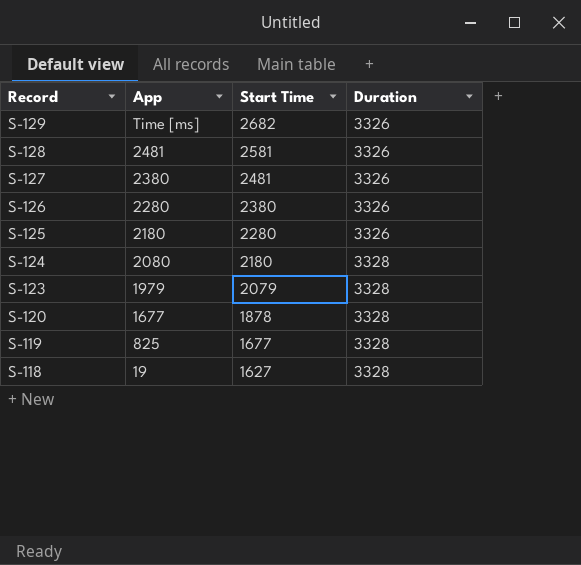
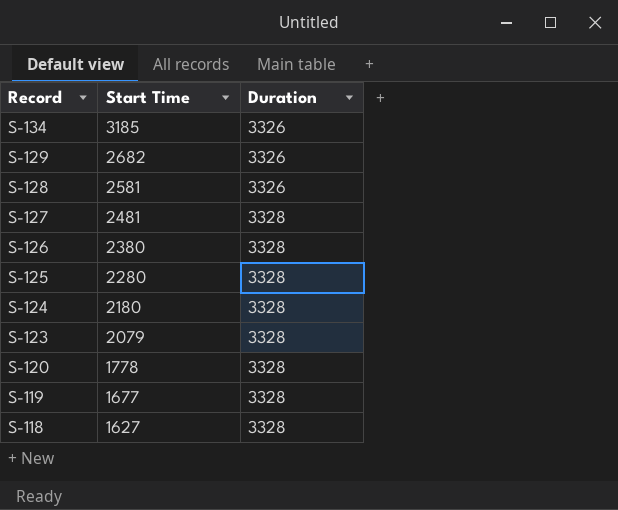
column App | position: 2 -> none
row S-134: none -> 3185 | 3326
S-127 | Duration: 3326 -> 3328
S-126 | Duration: 3326 -> 3328
S-125 | Duration: 3326 -> 3328
S-120 | Start Time: 1878 -> 1778

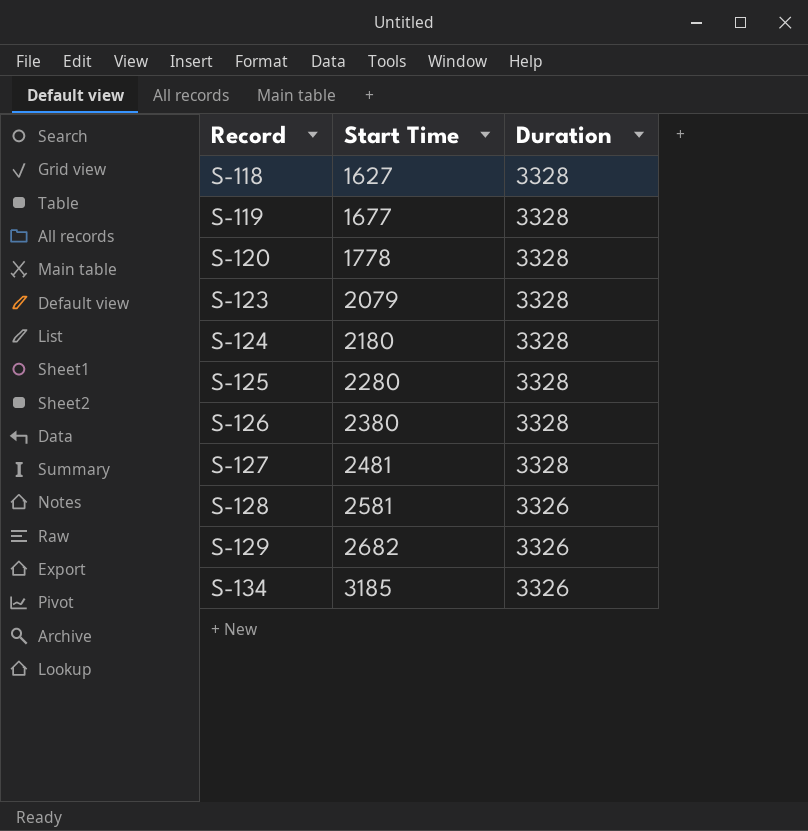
row order: Record descending -> Record ascending

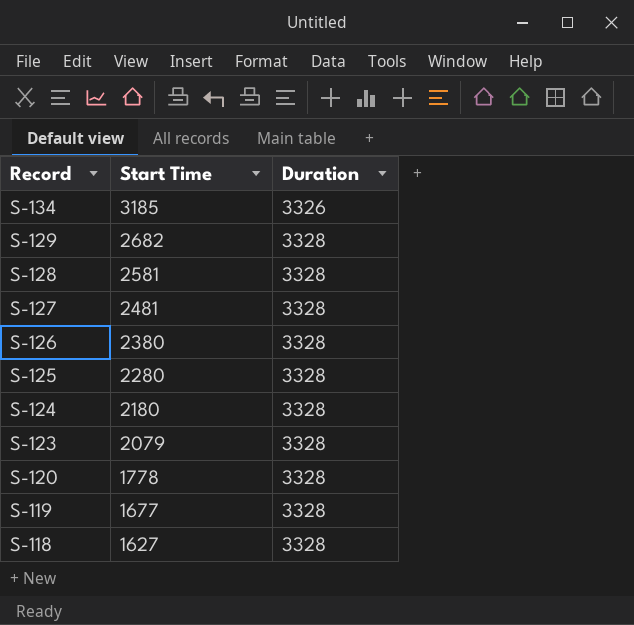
row order: Record ascending -> Record descending
S-129 | Duration: 3326 -> 3328
S-128 | Duration: 3326 -> 3328

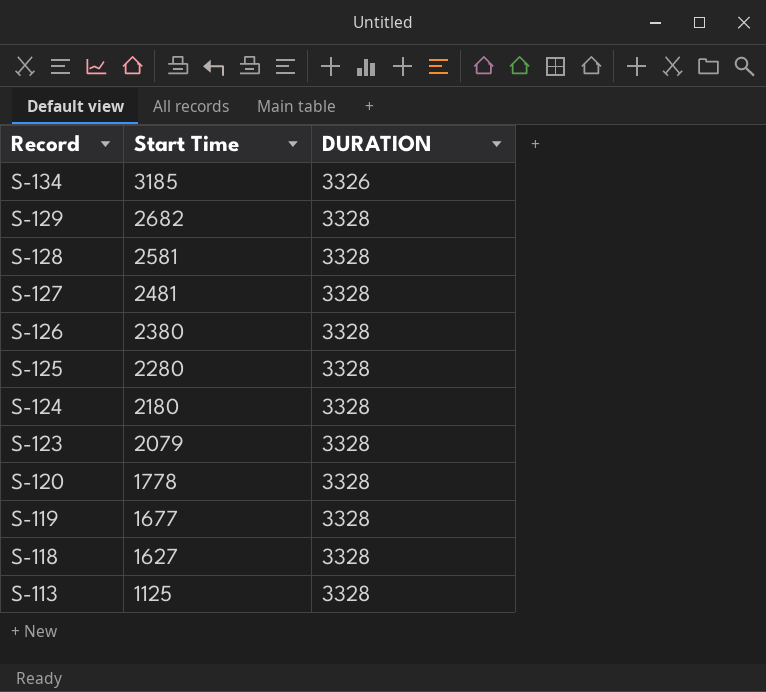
column name: Duration -> DURATION
row S-113: none -> 1125 | 3328

